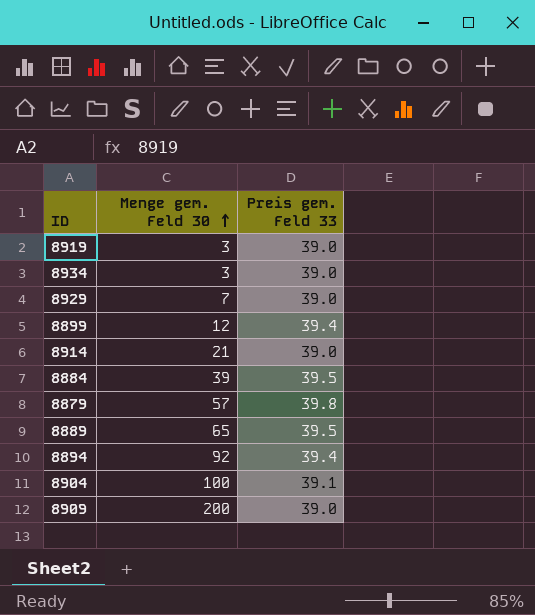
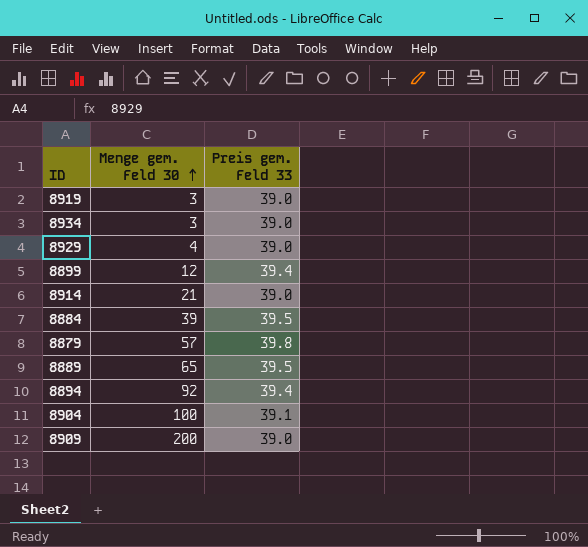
8929 | Menge gem. Feld 30: 7 -> 4

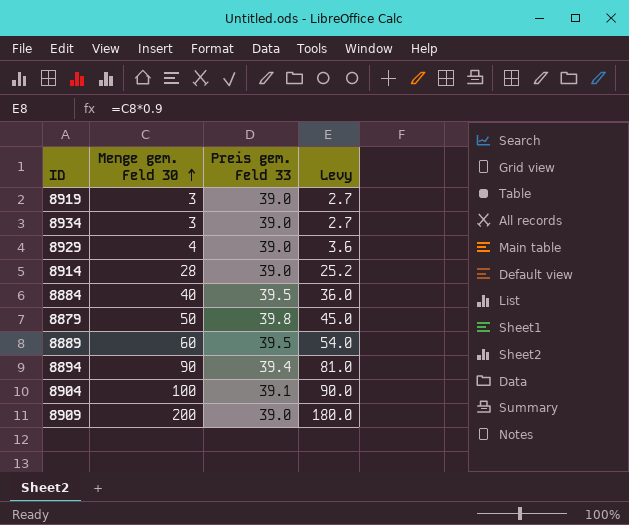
column Levy | formula: none -> [Menge gem. Feld 30] * 0.9
row 8899: 12 | 39.4 -> none
8914 | Menge gem. Feld 30: 21 -> 28
8884 | Menge gem. Feld 30: 39 -> 40
8879 | Menge gem. Feld 30: 57 -> 50
8889 | Menge gem. Feld 30: 65 -> 60
8894 | Menge gem. Feld 30: 92 -> 90

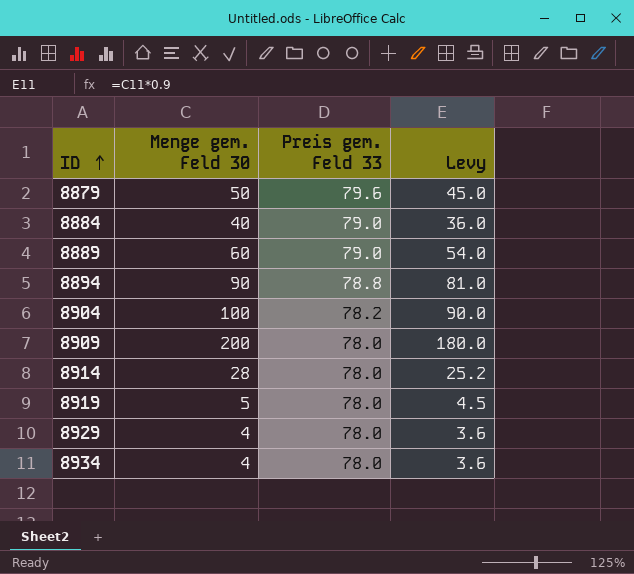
row order: Menge gem. Feld 30 ascending -> ID ascending
8879 | Preis gem. Feld 33: 39.8 -> 79.6
8884 | Preis gem. Feld 33: 39.5 -> 79.0
8889 | Preis gem. Feld 33: 39.5 -> 79.0
8894 | Preis gem. Feld 33: 39.4 -> 78.8
8904 | Preis gem. Feld 33: 39.1 -> 78.2
8909 | Preis gem. Feld 33: 39.0 -> 78.0
8914 | Preis gem. Feld 33: 39.0 -> 78.0
8919 | Menge gem. Feld 30: 3 -> 5
8919 | Preis gem. Feld 33: 39.0 -> 78.0
8919 | Levy: 2.7 -> 4.5
8929 | Preis gem. Feld 33: 39.0 -> 78.0
8934 | Menge gem. Feld 30: 3 -> 4
8934 | Preis gem. Feld 33: 39.0 -> 78.0
8934 | Levy: 2.7 -> 3.6

